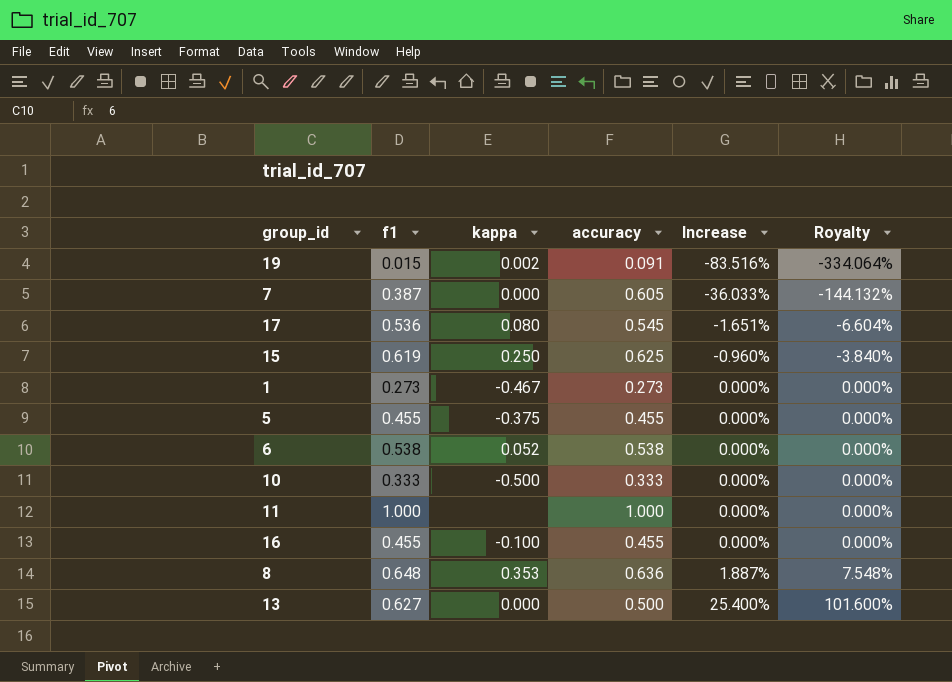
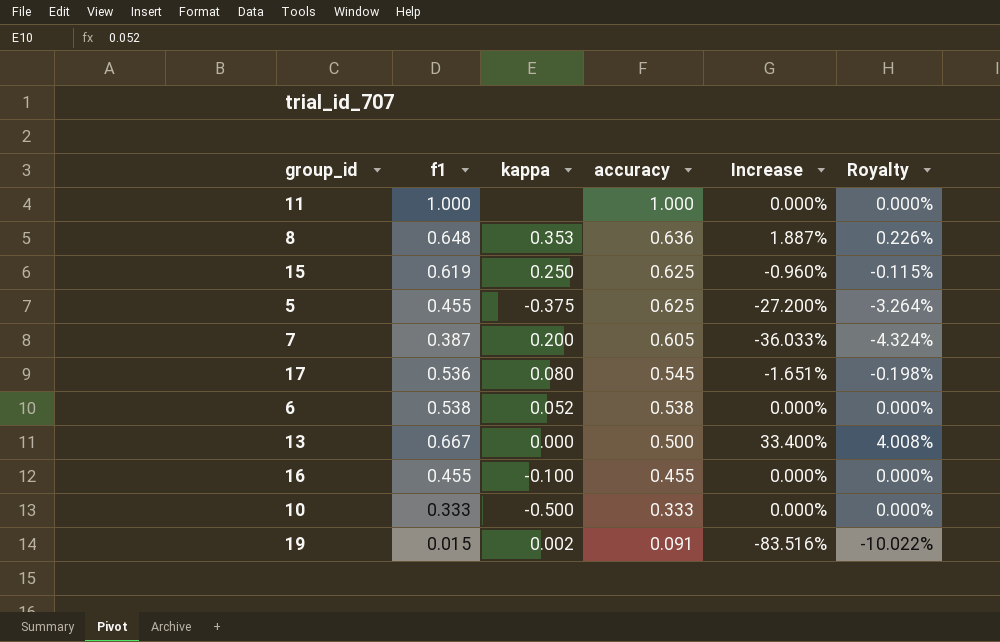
row order: Increase ascending -> accuracy descending
column Royalty | formula: [Increase] * 4 -> [Increase] * 0.12
row 1: 0.273 | -0.467 | 0.273 | 0.000% | 0.000% -> none
5 | accuracy: 0.455 -> 0.625
5 | Increase: 0.000% -> -27.200%
7 | kappa: 0.000 -> 0.200
13 | f1: 0.627 -> 0.667
13 | Increase: 25.400% -> 33.400%

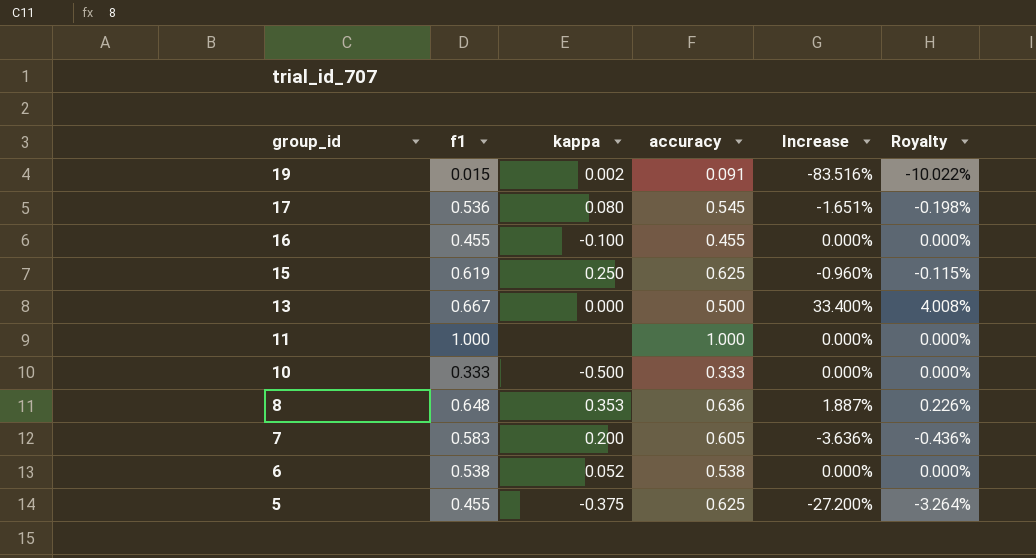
row order: accuracy descending -> group_id descending
7 | f1: 0.387 -> 0.583
7 | Increase: -36.033% -> -3.636%
7 | Royalty: -4.324% -> -0.436%

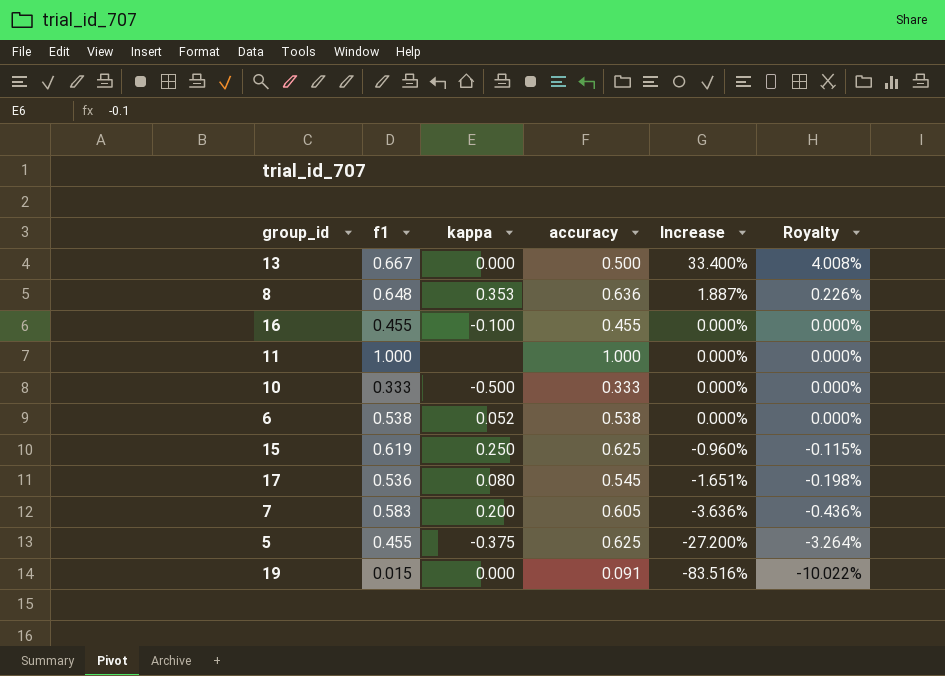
row order: group_id descending -> Increase descending
19 | kappa: 0.002 -> 0.000

